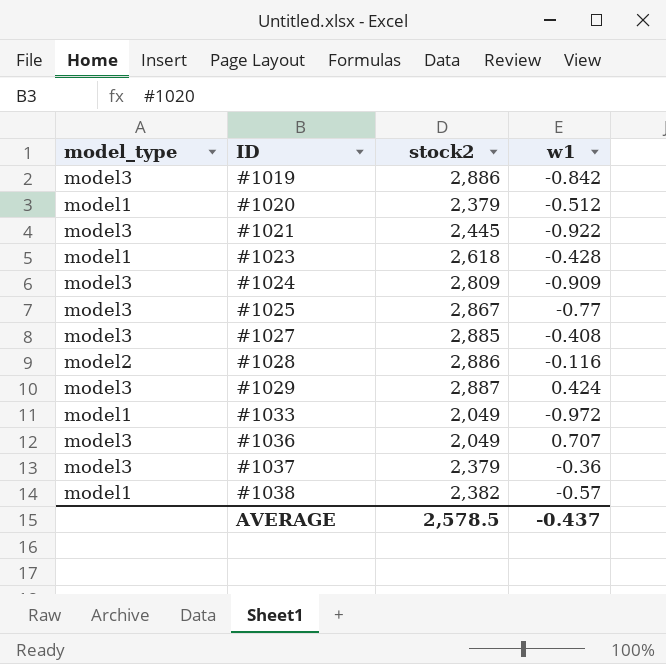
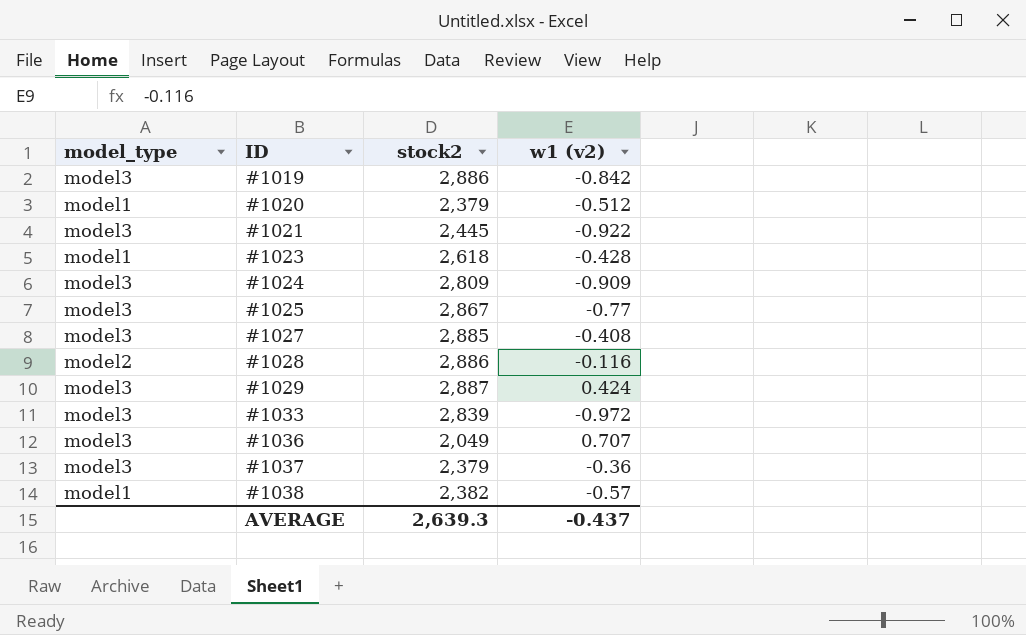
column name: w1 -> w1 (v2)
#1033 | model_type: model1 -> model3
#1033 | stock2: 2,049 -> 2,839
AVERAGE | stock2: 2,578.5 -> 2,639.3

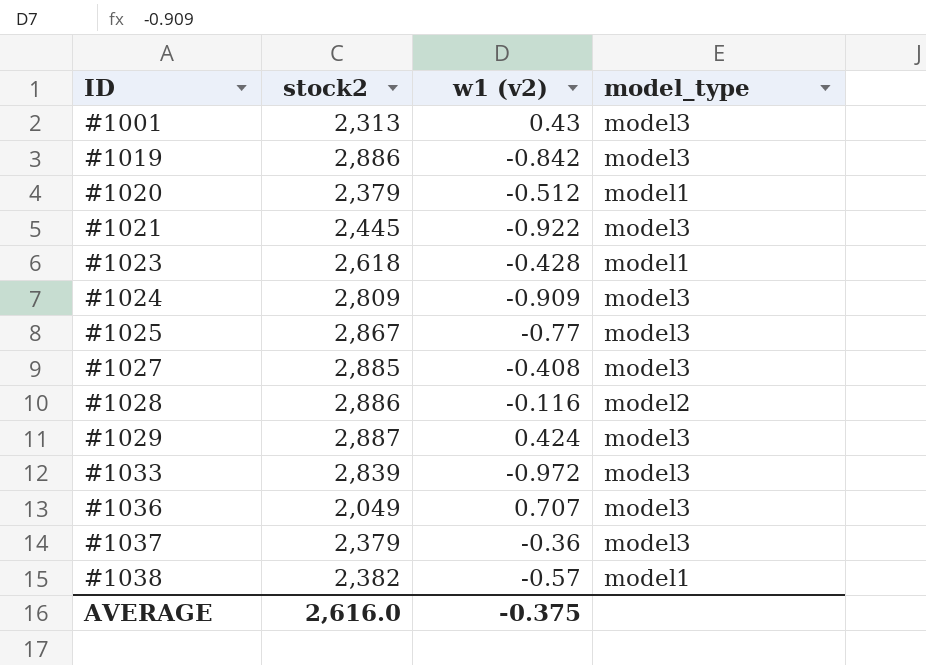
column model_type | position: 1 -> 4
row #1001: none -> 2,313 | 0.43 | model3
AVERAGE | stock2: 2,639.3 -> 2,616.0
AVERAGE | w1 (v2): -0.437 -> -0.375

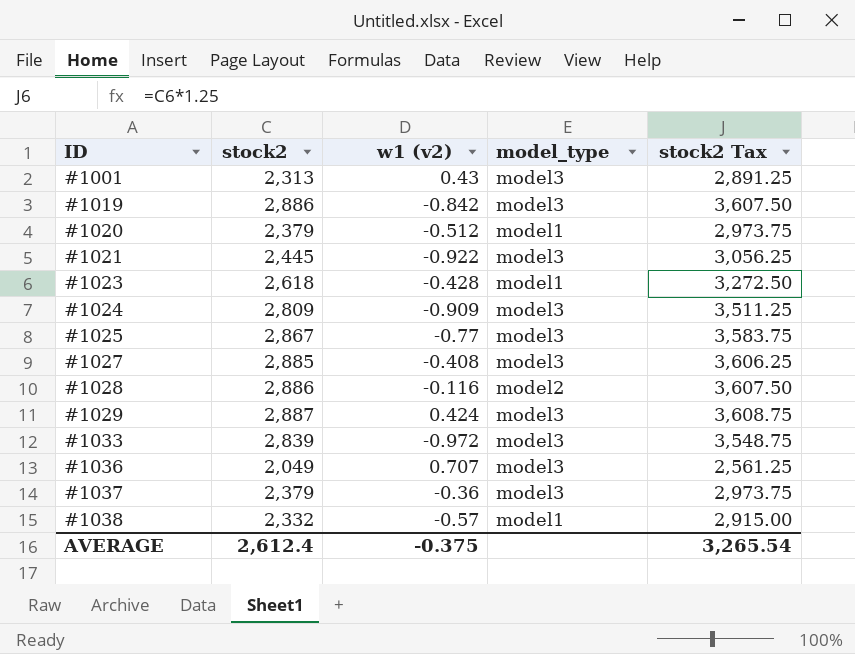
column stock2 Tax | formula: none -> [stock2] * 1.25
#1038 | stock2: 2,382 -> 2,332
AVERAGE | stock2: 2,616.0 -> 2,612.4

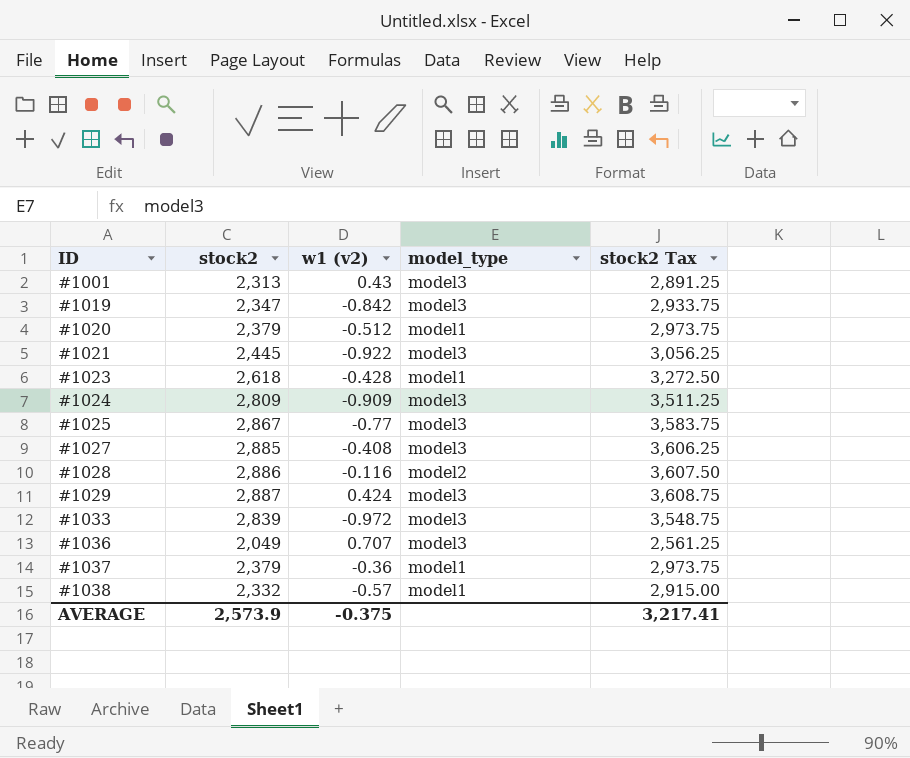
#1019 | stock2: 2,886 -> 2,347
#1019 | stock2 Tax: 3,607.50 -> 2,933.75
#1037 | model_type: model3 -> model1
AVERAGE | stock2: 2,612.4 -> 2,573.9
AVERAGE | stock2 Tax: 3,265.54 -> 3,217.41

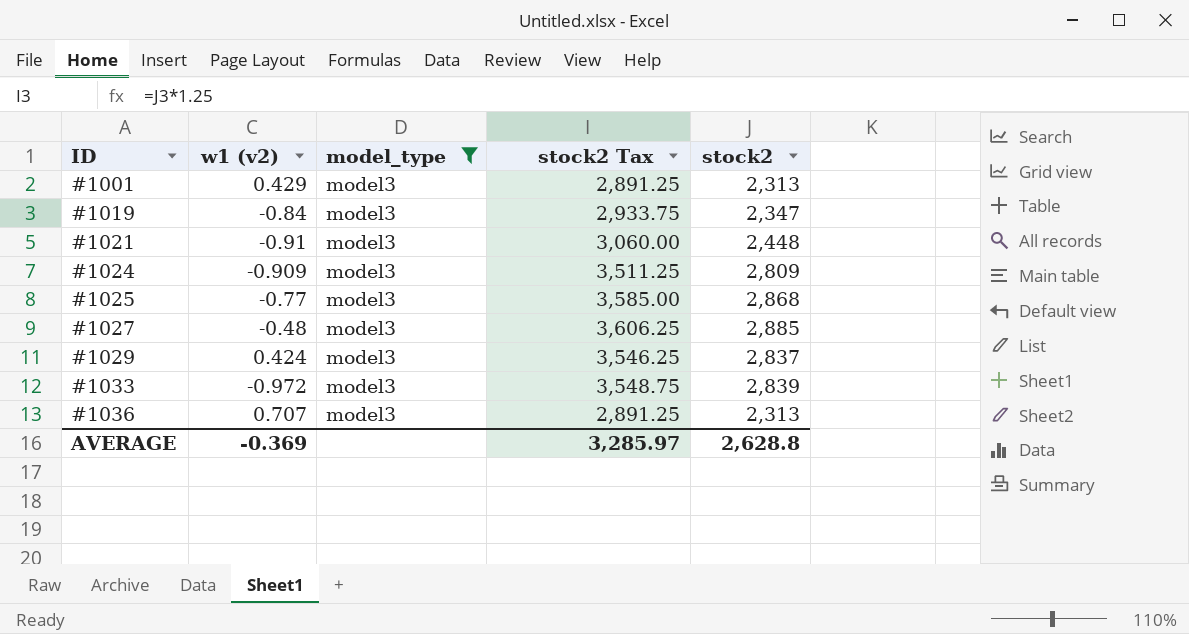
filter: none -> model_type = model3
column stock2 | position: 2 -> 5
#1001 | w1 (v2): 0.43 -> 0.429
#1019 | w1 (v2): -0.842 -> -0.84
#1021 | w1 (v2): -0.922 -> -0.91
#1021 | stock2 Tax: 3,056.25 -> 3,060.00
#1021 | stock2: 2,445 -> 2,448
#1025 | stock2 Tax: 3,583.75 -> 3,585.00
#1025 | stock2: 2,867 -> 2,868
#1027 | w1 (v2): -0.408 -> -0.48
#1029 | stock2 Tax: 3,608.75 -> 3,546.25
#1029 | stock2: 2,887 -> 2,837
#1036 | stock2 Tax: 2,561.25 -> 2,891.25
#1036 | stock2: 2,049 -> 2,313
AVERAGE | w1 (v2): -0.375 -> -0.369
AVERAGE | stock2 Tax: 3,217.41 -> 3,285.97
AVERAGE | stock2: 2,573.9 -> 2,628.8

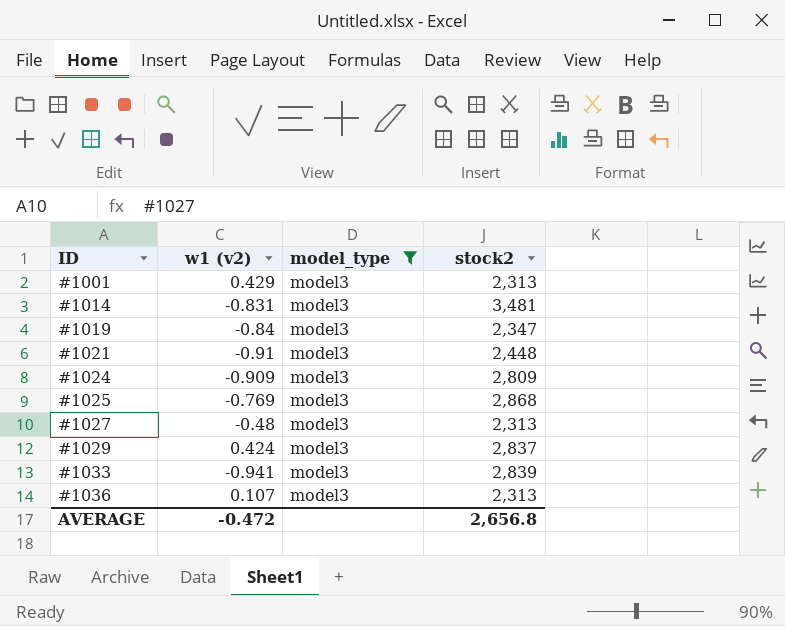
column stock2 Tax | formula: [stock2] * 1.25 -> none
row #1014: none -> -0.831 | model3 | 3,481
#1025 | w1 (v2): -0.77 -> -0.769
#1027 | stock2: 2,885 -> 2,313
#1033 | w1 (v2): -0.972 -> -0.941
#1036 | w1 (v2): 0.707 -> 0.107
AVERAGE | w1 (v2): -0.369 -> -0.472
AVERAGE | stock2: 2,628.8 -> 2,656.8

